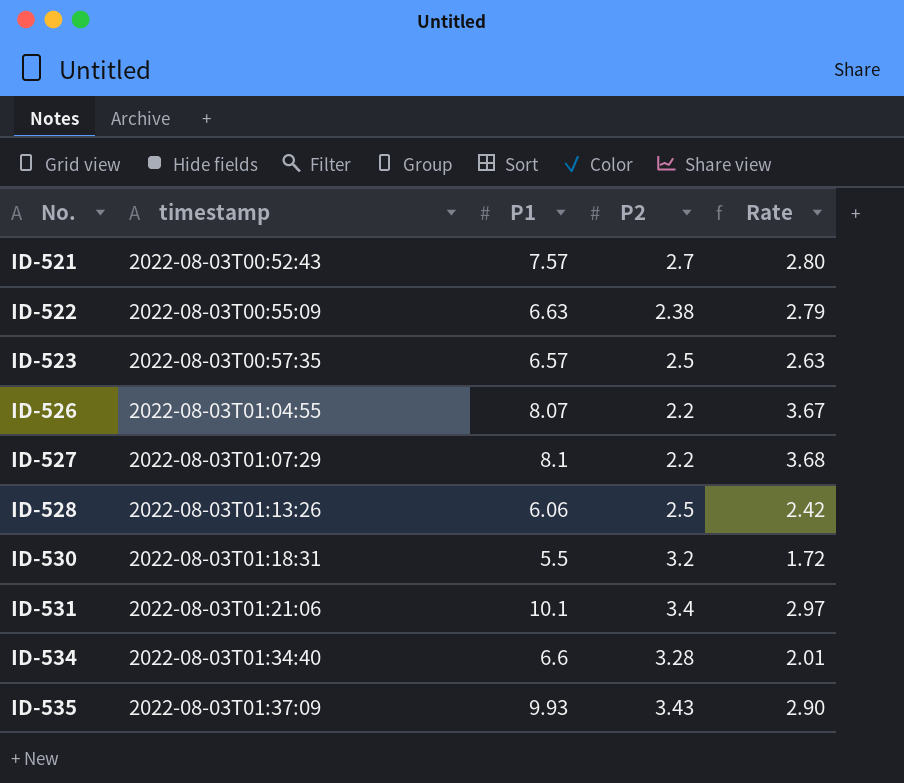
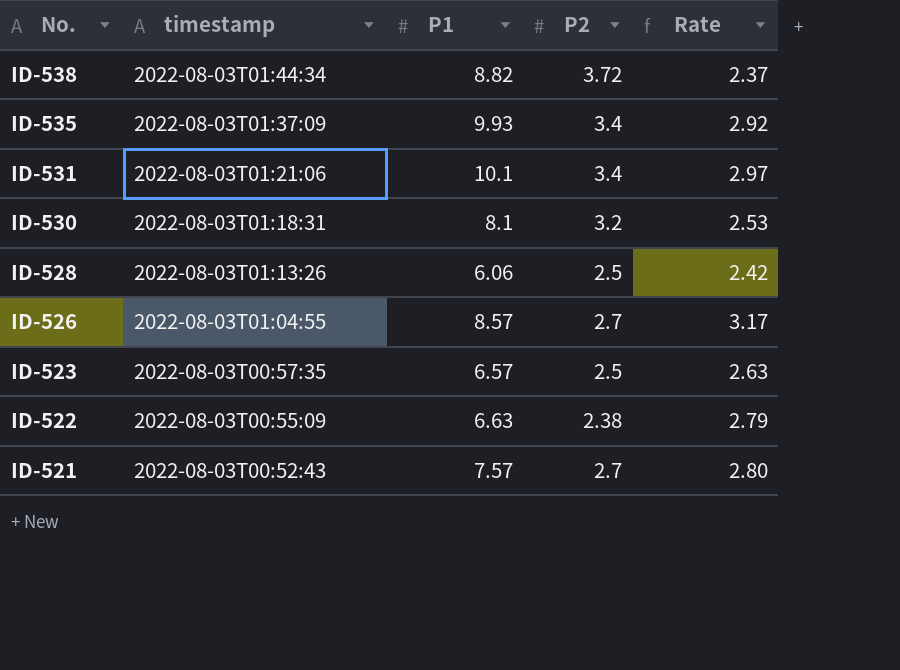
row order: No. ascending -> No. descending
row ID-527: 2022-08-03T01:07:29 | 8.1 | 2.2 | 3.68 -> none
row ID-534: 2022-08-03T01:34:40 | 6.6 | 3.28 | 2.01 -> none
row ID-538: none -> 2022-08-03T01:44:34 | 8.82 | 3.72 | 2.37
ID-535 | P2: 3.43 -> 3.4
ID-535 | Rate: 2.90 -> 2.92
ID-530 | P1: 5.5 -> 8.1
ID-530 | Rate: 1.72 -> 2.53
ID-526 | P1: 8.07 -> 8.57
ID-526 | P2: 2.2 -> 2.7
ID-526 | Rate: 3.67 -> 3.17

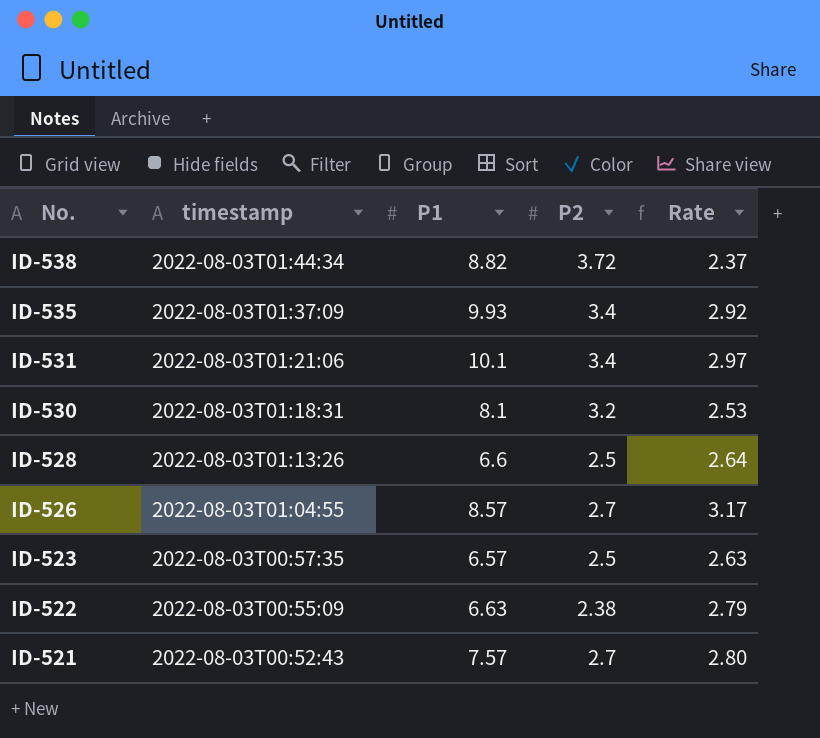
ID-528 | P1: 6.06 -> 6.6
ID-528 | Rate: 2.42 -> 2.64

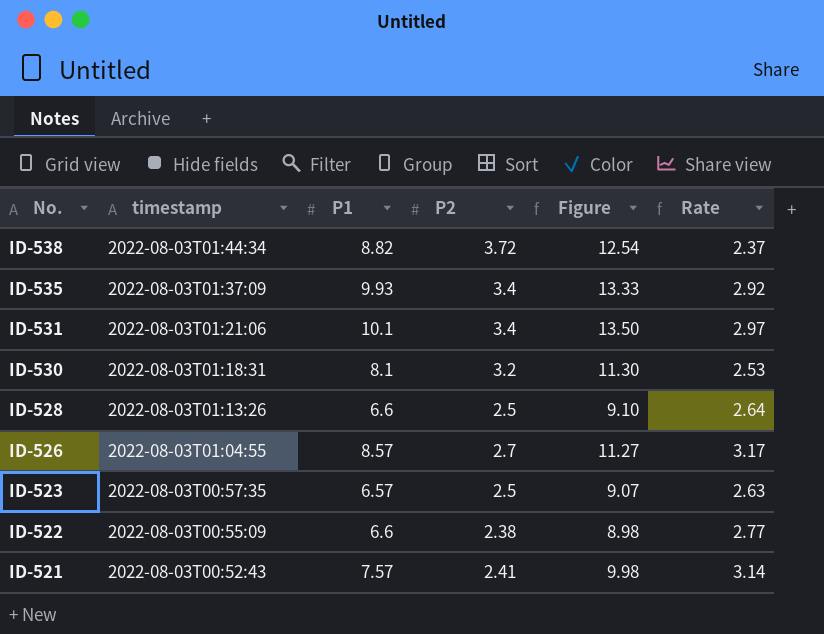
column Figure | formula: none -> [P1] + [P2]
ID-522 | P1: 6.63 -> 6.6
ID-522 | Rate: 2.79 -> 2.77
ID-521 | P2: 2.7 -> 2.41
ID-521 | Rate: 2.80 -> 3.14

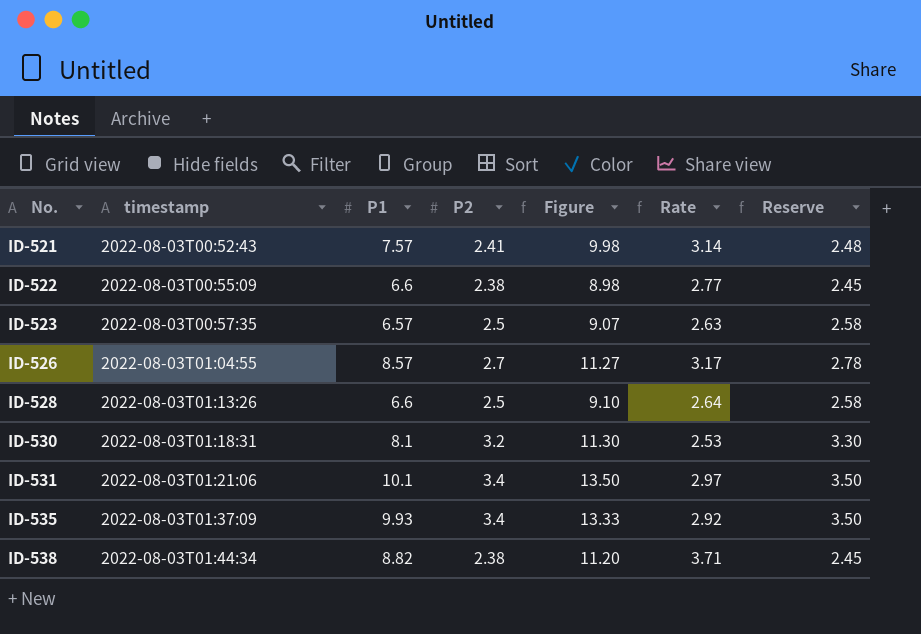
row order: No. descending -> No. ascending
column Reserve | formula: none -> [P2] * 1.03
ID-538 | P2: 3.72 -> 2.38
ID-538 | Figure: 12.54 -> 11.20
ID-538 | Rate: 2.37 -> 3.71

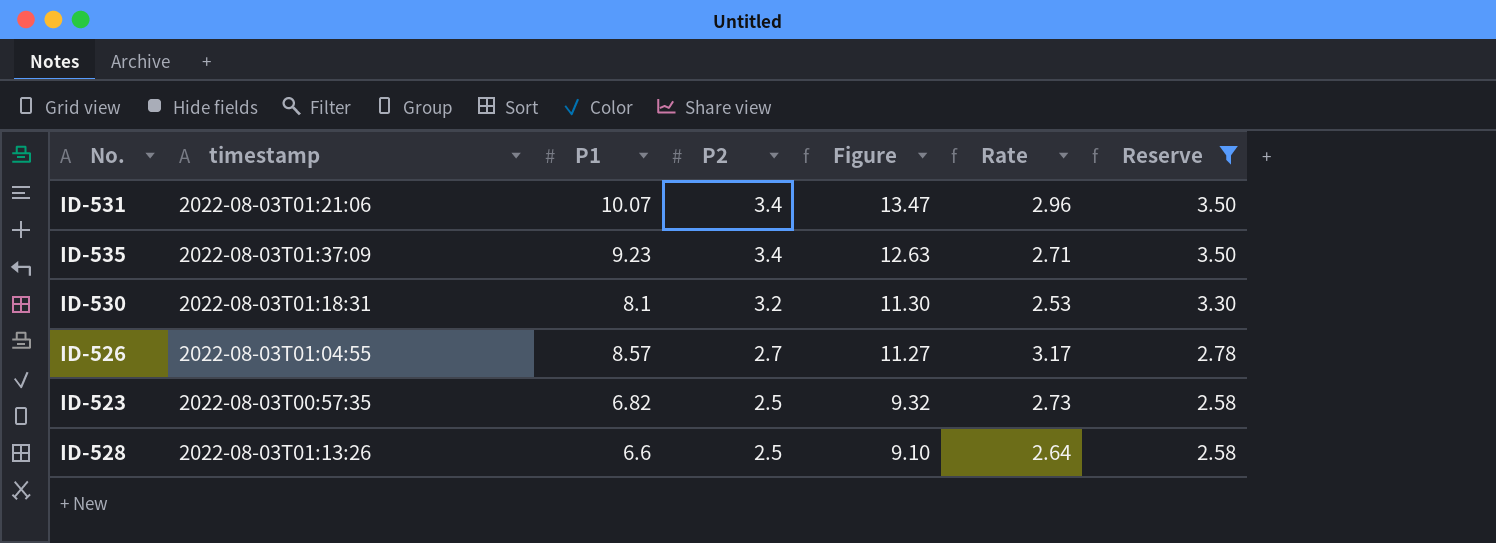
filter: none -> Reserve >= 2.58
row order: No. ascending -> P2 descending
ID-531 | P1: 10.1 -> 10.07
ID-531 | Figure: 13.50 -> 13.47
ID-531 | Rate: 2.97 -> 2.96
ID-535 | P1: 9.93 -> 9.23
ID-535 | Figure: 13.33 -> 12.63
ID-535 | Rate: 2.92 -> 2.71
ID-523 | P1: 6.57 -> 6.82
ID-523 | Figure: 9.07 -> 9.32
ID-523 | Rate: 2.63 -> 2.73

